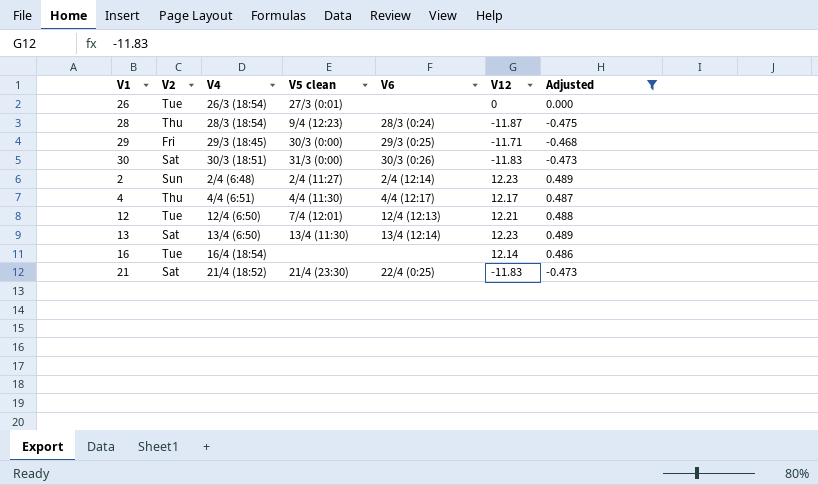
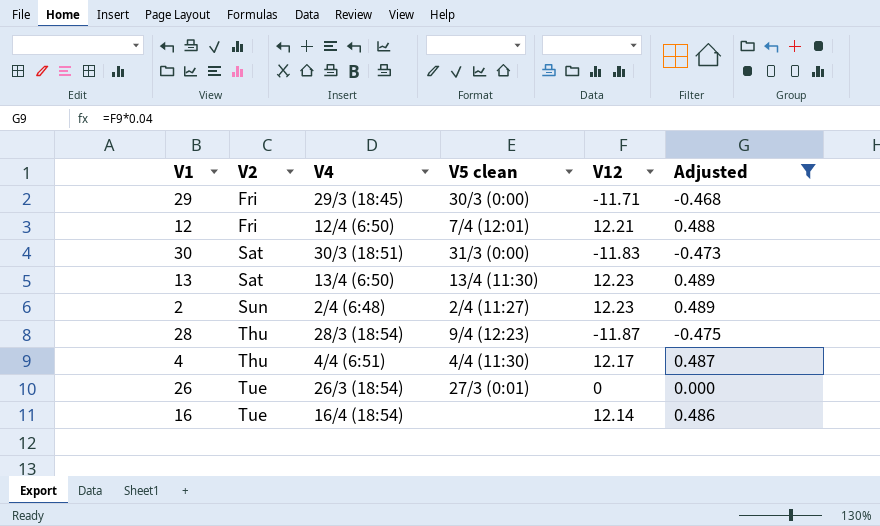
row order: none -> V2 ascending
column V6 | position: 5 -> none
row 21: Sat | 21/4 (18:52) | 21/4 (23:30) | 22/4 (0:25) | -11.83 | -0.473 -> none
12 | V2: Tue -> Fri

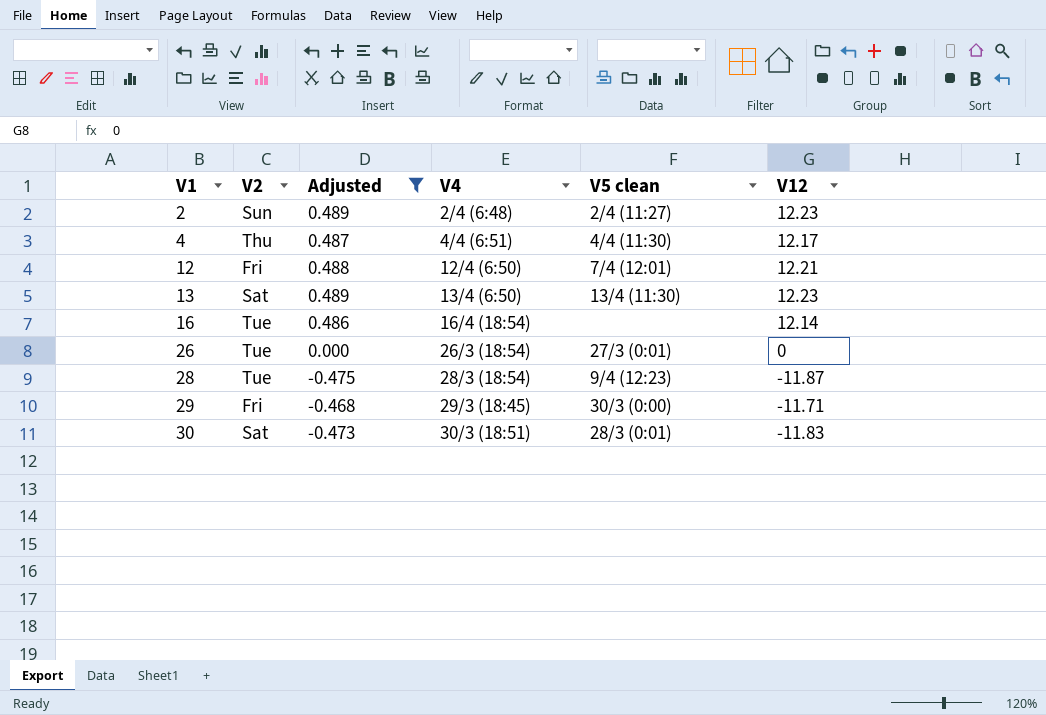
row order: V2 ascending -> V1 ascending
column Adjusted | position: 6 -> 3
28 | V2: Thu -> Tue
30 | V5 clean: 31/3 (0:00) -> 28/3 (0:01)

